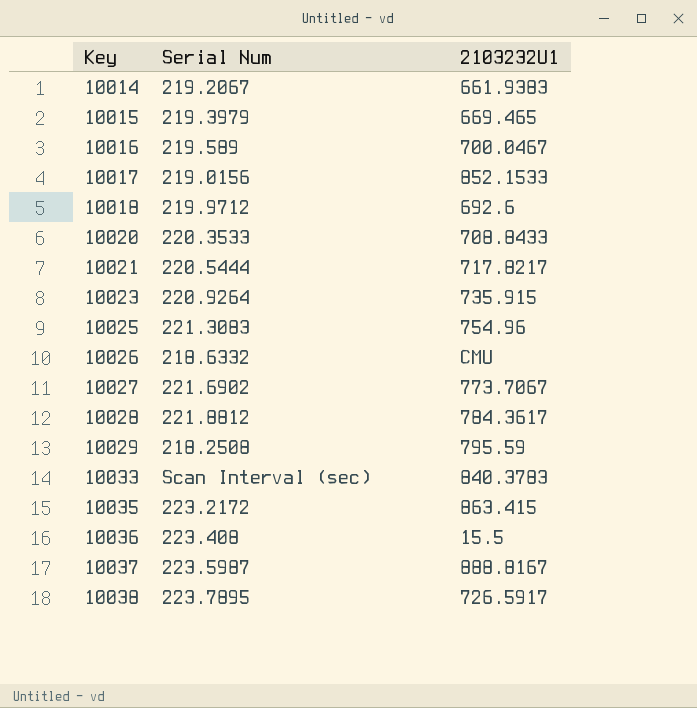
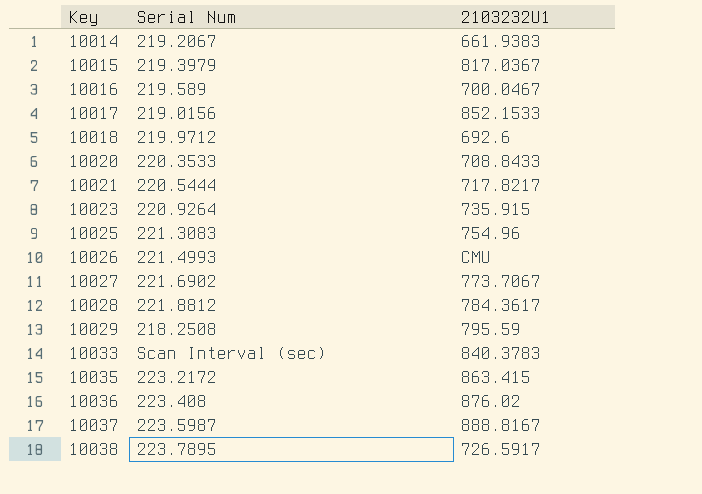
10015 | 2103232U1: 669.465 -> 817.0367
10026 | Serial Num: 218.6332 -> 221.4993
10036 | 2103232U1: 15.5 -> 876.02

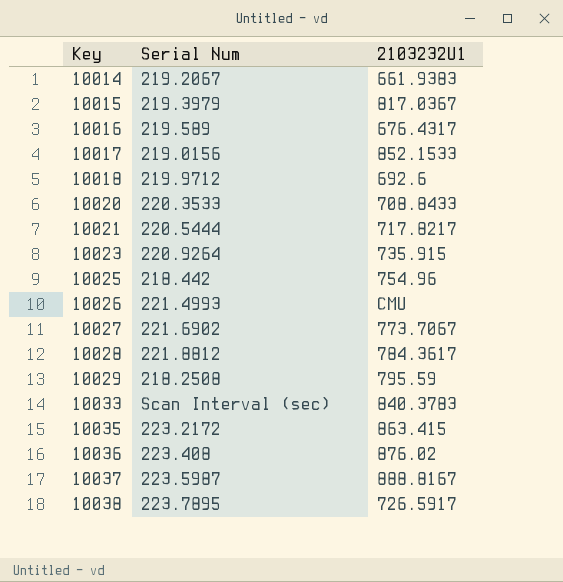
10016 | 2103232U1: 700.0467 -> 676.4317
10025 | Serial Num: 221.3083 -> 218.442

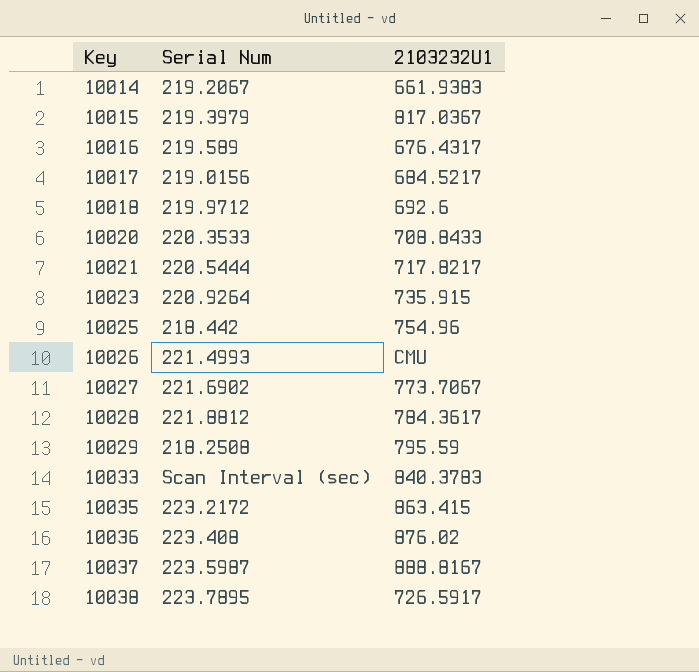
10017 | 2103232U1: 852.1533 -> 684.5217

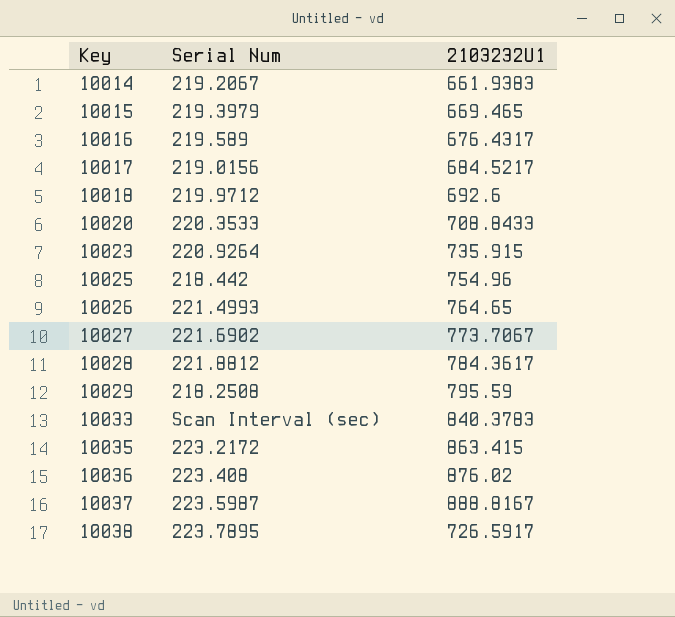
row 10021: 220.5444 | 717.8217 -> none
10015 | 2103232U1: 817.0367 -> 669.465
10026 | 2103232U1: CMU -> 764.65

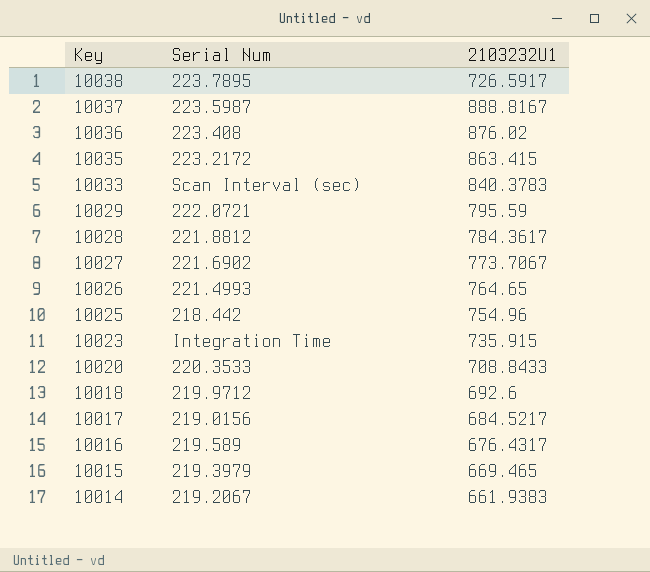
row order: Key ascending -> Key descending
10029 | Serial Num: 218.2508 -> 222.0721
10023 | Serial Num: 220.9264 -> Integration Time

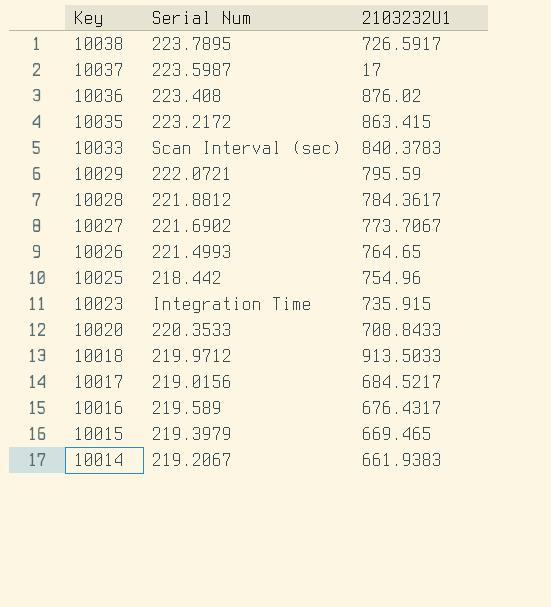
10037 | 2103232U1: 888.8167 -> 17
10018 | 2103232U1: 692.6 -> 913.5033

